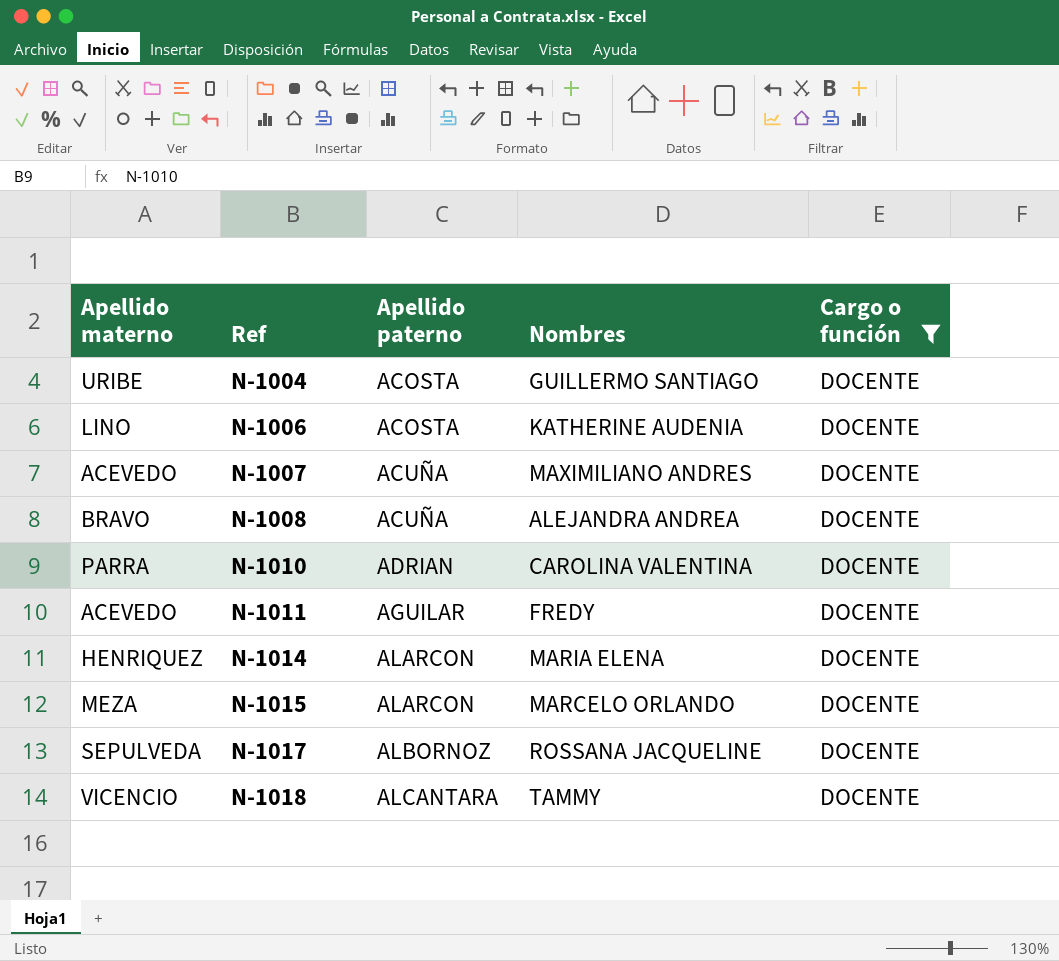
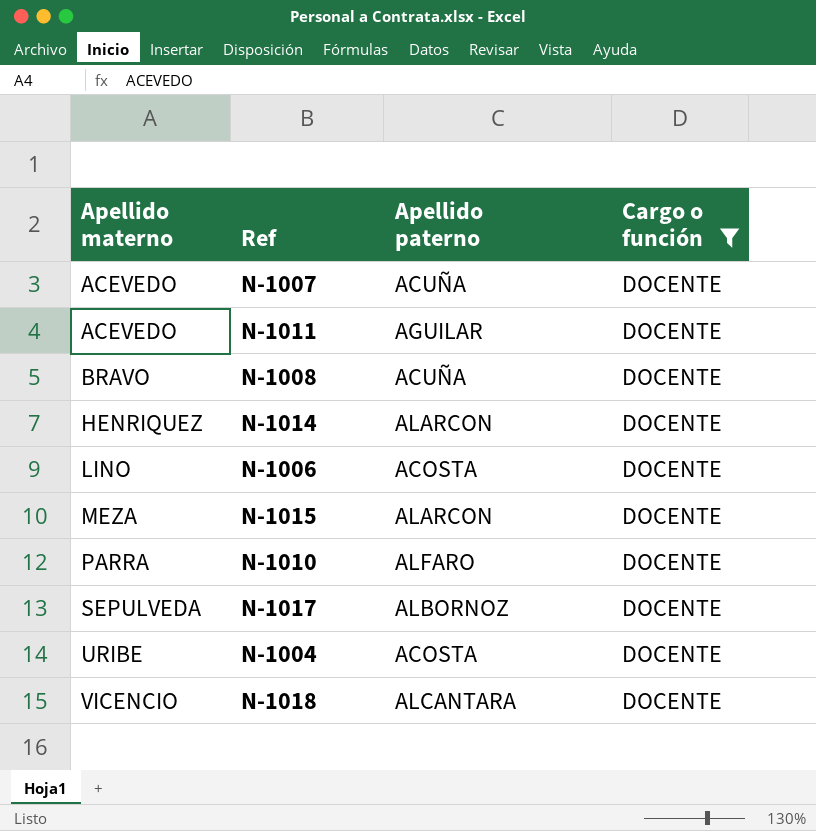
row order: Ref ascending -> Apellido materno ascending
column Nombres | position: 4 -> none
N-1010 | Apellido paterno: ADRIAN -> ALFARO

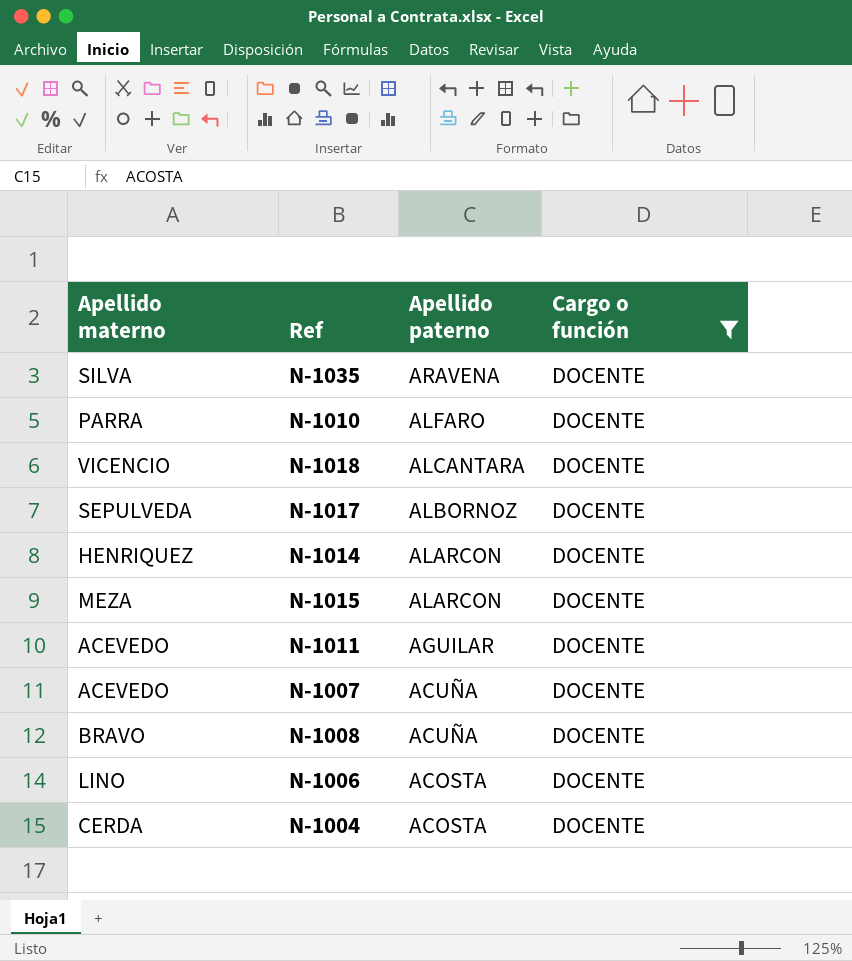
row order: Apellido materno ascending -> Apellido paterno descending
row N-1035: none -> SILVA | ARAVENA | DOCENTE
N-1004 | Apellido materno: URIBE -> CERDA

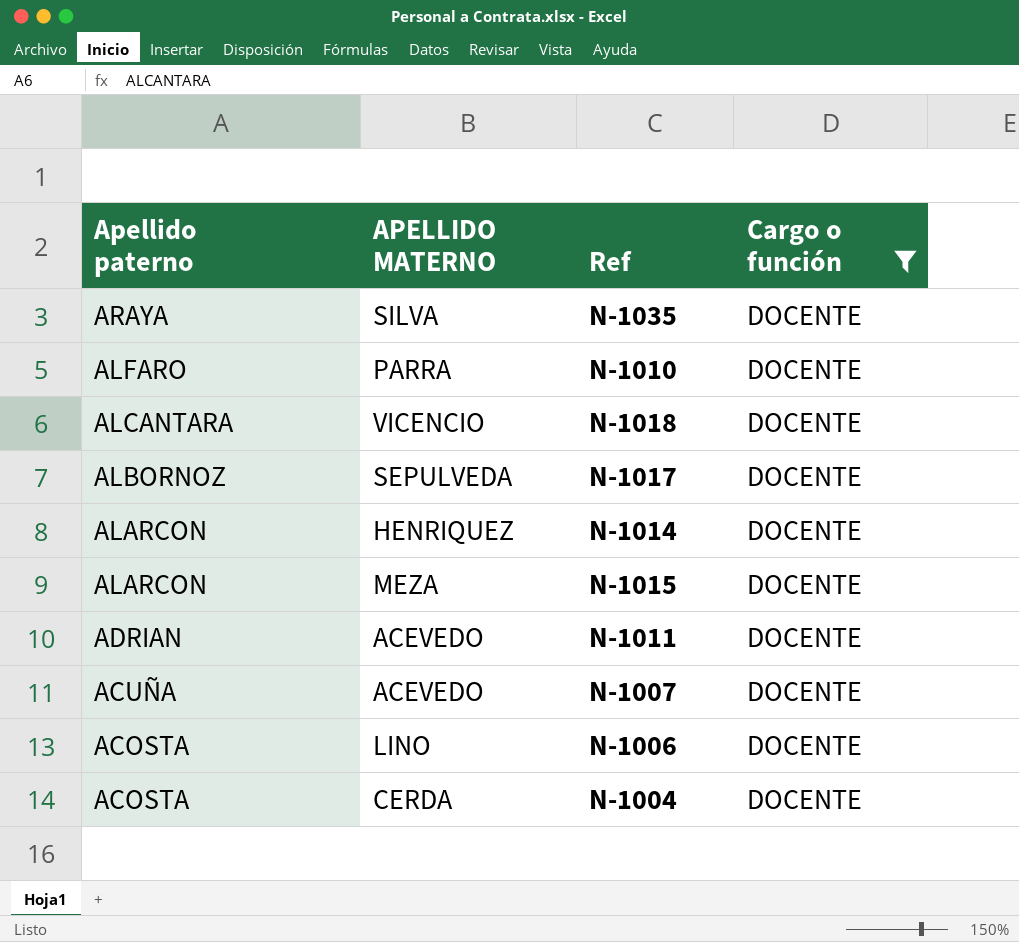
column Apellido paterno | position: 3 -> 1
column name: Apellido materno -> APELLIDO MATERNO
row N-1008: BRAVO | ACUÑA | DOCENTE -> none
N-1035 | Apellido paterno: ARAVENA -> ARAYA
N-1011 | Apellido paterno: AGUILAR -> ADRIAN

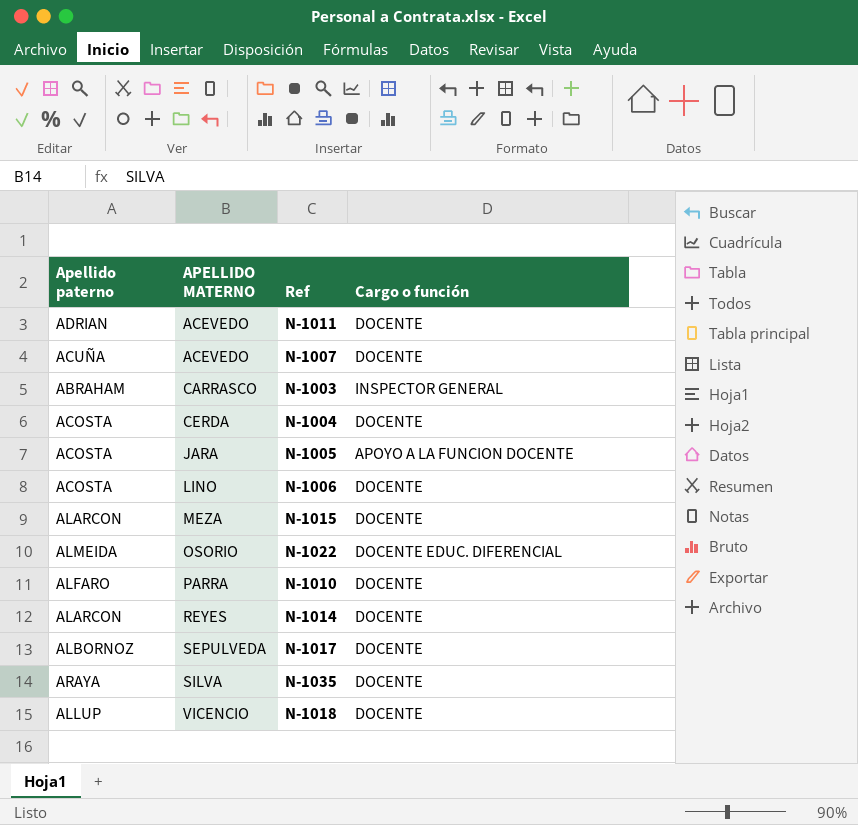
filter: Cargo o función = DOCENTE -> none
row order: Apellido paterno descending -> APELLIDO MATERNO ascending
N-1014 | APELLIDO MATERNO: HENRIQUEZ -> REYES
N-1018 | Apellido paterno: ALCANTARA -> ALLUP

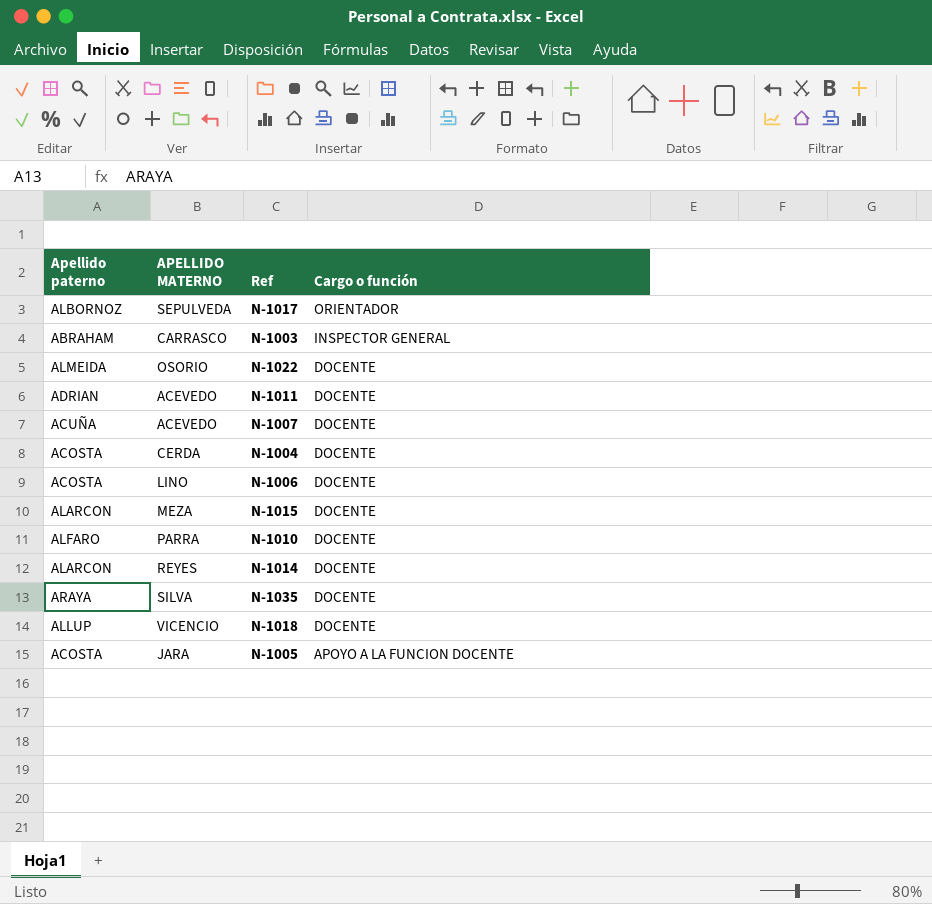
row order: APELLIDO MATERNO ascending -> Cargo o función descending
N-1017 | Cargo o función: DOCENTE -> ORIENTADOR
N-1022 | Cargo o función: DOCENTE EDUC. DIFERENCIAL -> DOCENTE

